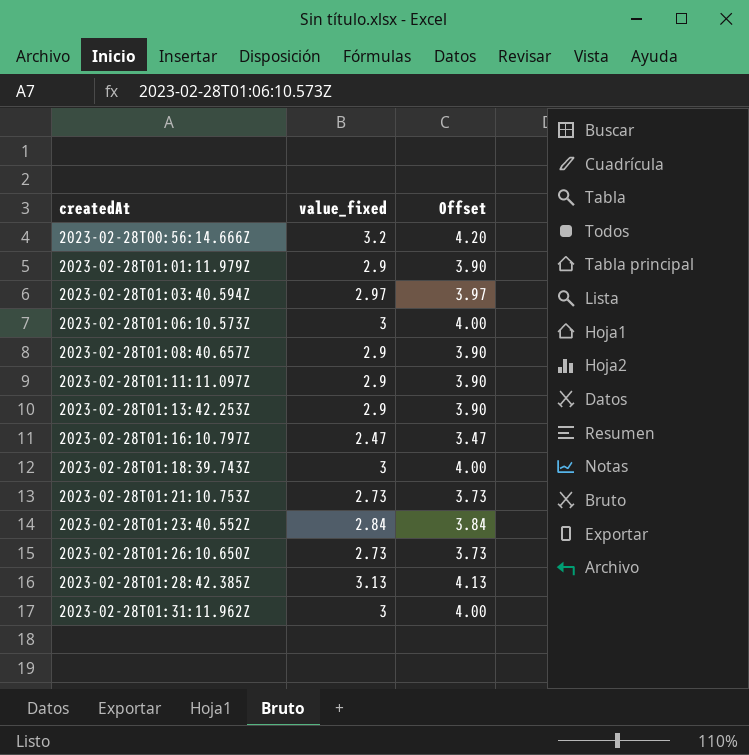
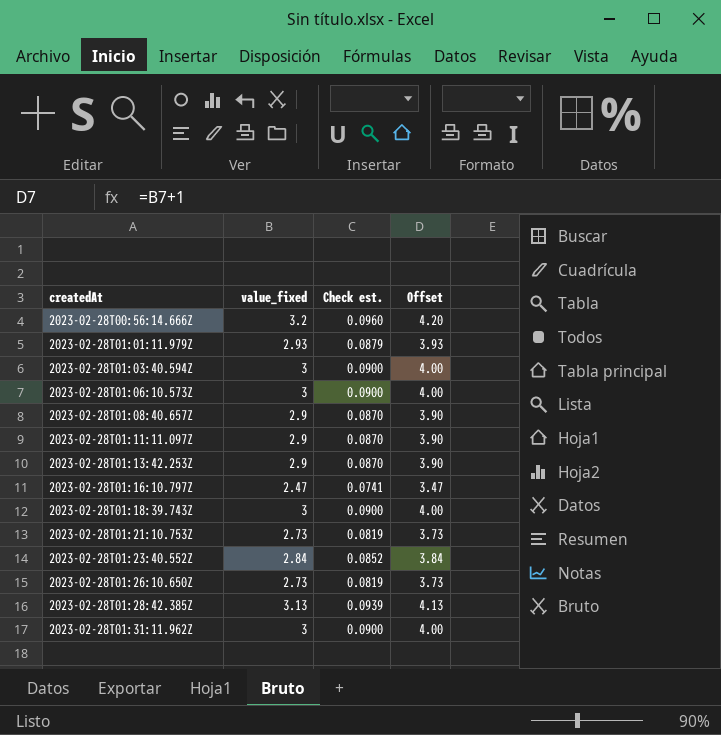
column Check est. | formula: none -> [value_fixed] * 0.03
2023-02-28T01:01:11.979Z | value_fixed: 2.9 -> 2.93
2023-02-28T01:01:11.979Z | Offset: 3.90 -> 3.93
2023-02-28T01:03:40.594Z | value_fixed: 2.97 -> 3
2023-02-28T01:03:40.594Z | Offset: 3.97 -> 4.00

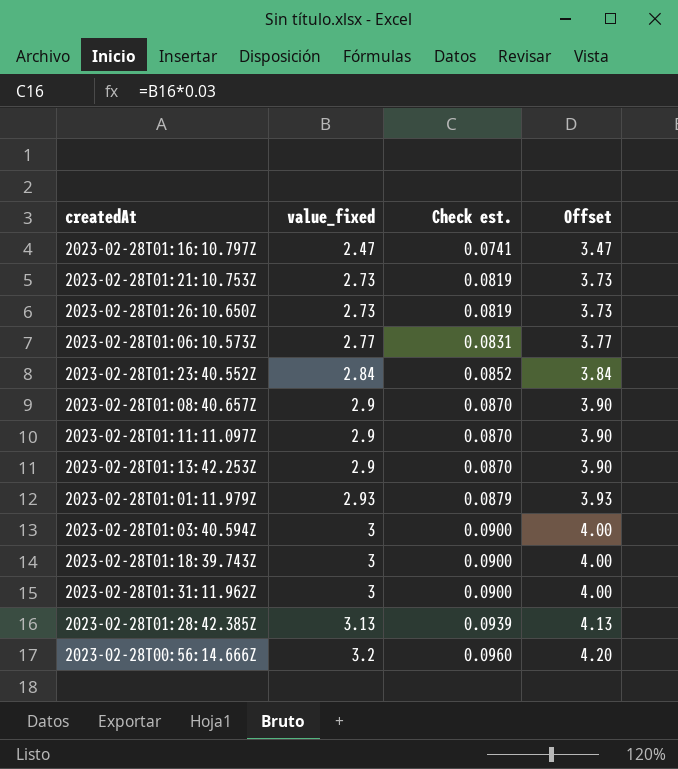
row order: createdAt ascending -> value_fixed ascending
2023-02-28T01:06:10.573Z | value_fixed: 3 -> 2.77
2023-02-28T01:06:10.573Z | Check est.: 0.0900 -> 0.0831
2023-02-28T01:06:10.573Z | Offset: 4.00 -> 3.77

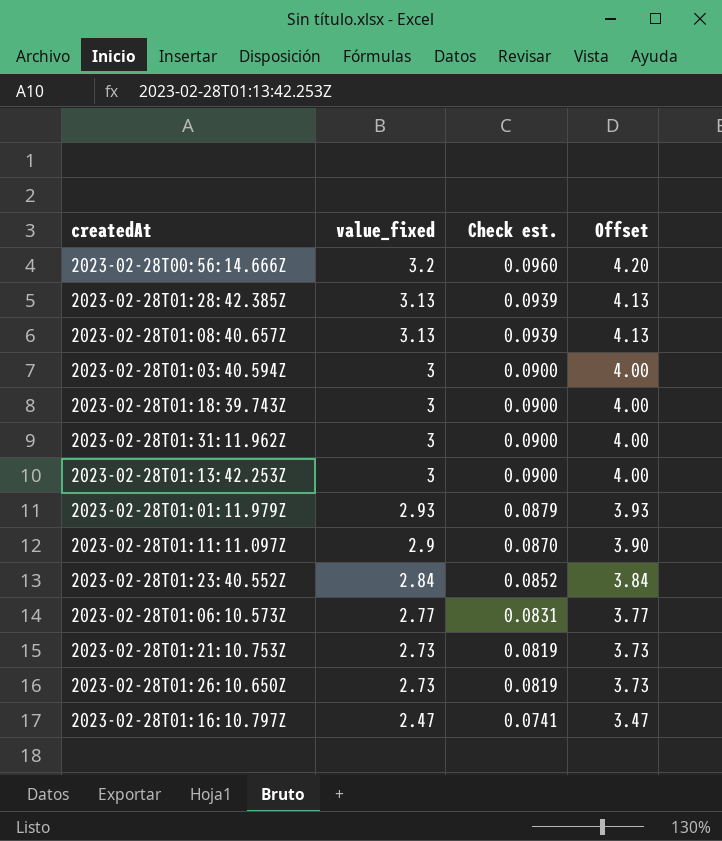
row order: value_fixed ascending -> value_fixed descending
2023-02-28T01:08:40.657Z | value_fixed: 2.9 -> 3.13
2023-02-28T01:08:40.657Z | Check est.: 0.0870 -> 0.0939
2023-02-28T01:08:40.657Z | Offset: 3.90 -> 4.13
2023-02-28T01:13:42.253Z | value_fixed: 2.9 -> 3
2023-02-28T01:13:42.253Z | Check est.: 0.0870 -> 0.0900
2023-02-28T01:13:42.253Z | Offset: 3.90 -> 4.00

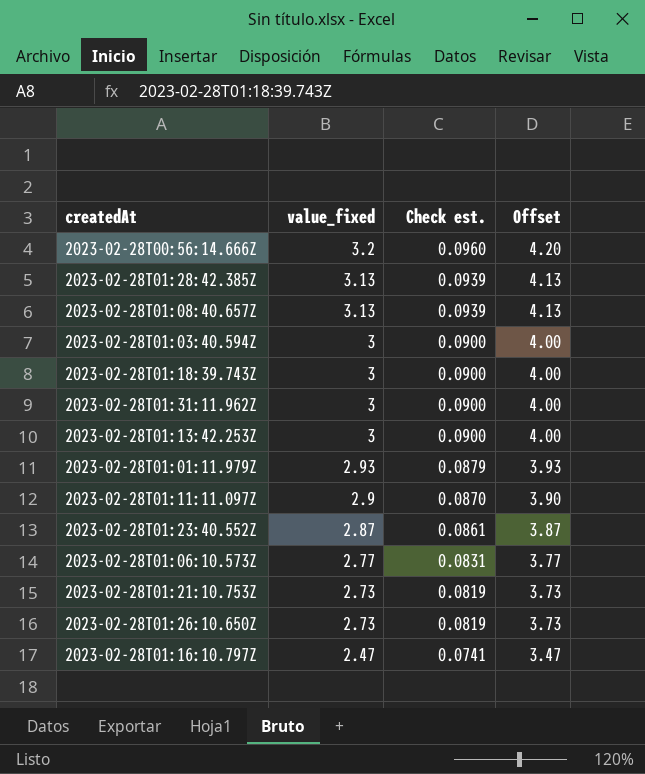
2023-02-28T01:23:40.552Z | value_fixed: 2.84 -> 2.87
2023-02-28T01:23:40.552Z | Check est.: 0.0852 -> 0.0861
2023-02-28T01:23:40.552Z | Offset: 3.84 -> 3.87

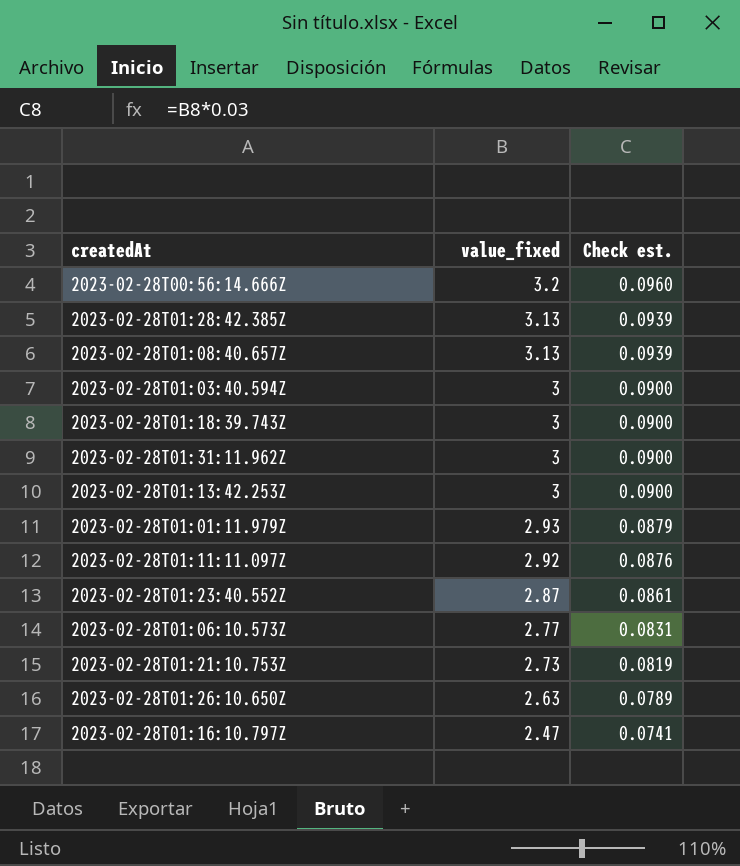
column Offset | formula: [value_fixed] + 1 -> none
2023-02-28T01:11:11.097Z | value_fixed: 2.9 -> 2.92
2023-02-28T01:11:11.097Z | Check est.: 0.0870 -> 0.0876
2023-02-28T01:26:10.650Z | value_fixed: 2.73 -> 2.63
2023-02-28T01:26:10.650Z | Check est.: 0.0819 -> 0.0789

